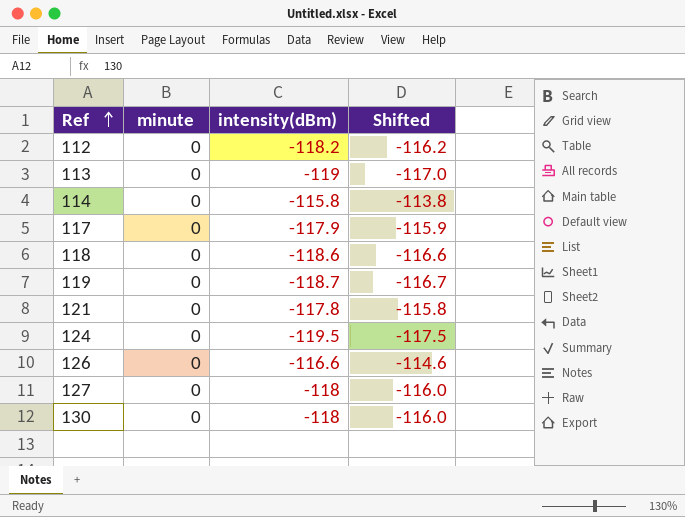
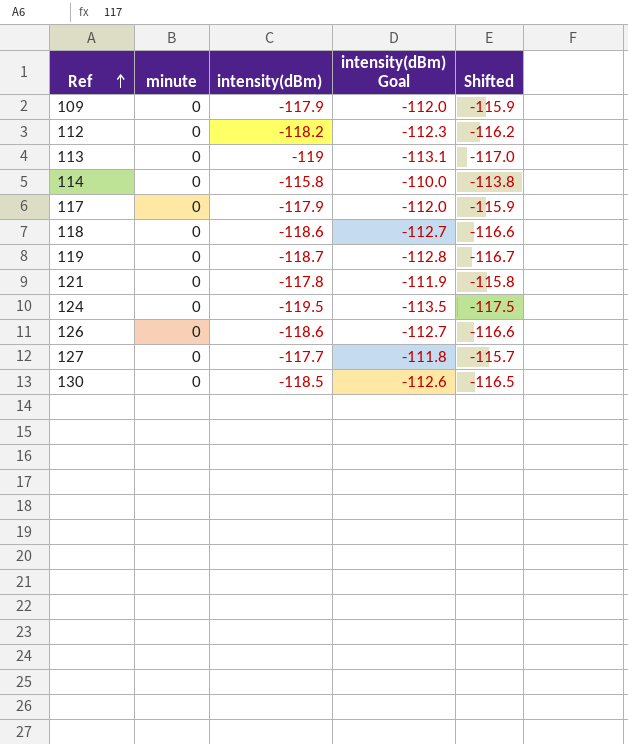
column intensity(dBm) Goal | formula: none -> [intensity(dBm)] * 0.95
row 109: none -> 0 | -117.9 | -112.0 | -115.9
126 | intensity(dBm): -116.6 -> -118.6
126 | Shifted: -114.6 -> -116.6
127 | intensity(dBm): -118 -> -117.7
127 | Shifted: -116.0 -> -115.7
130 | intensity(dBm): -118 -> -118.5
130 | Shifted: -116.0 -> -116.5

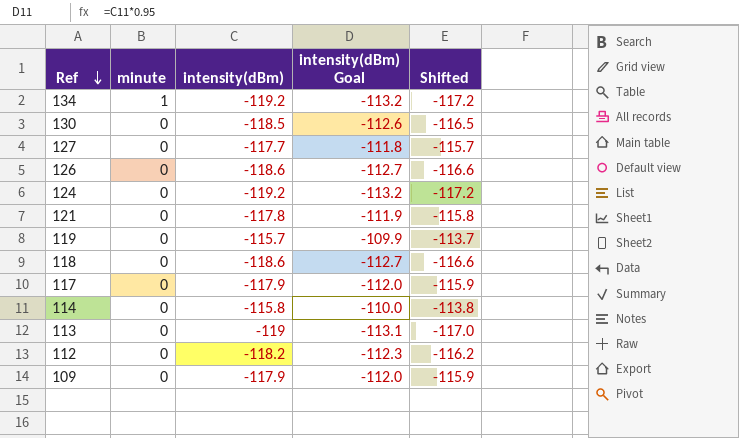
row order: Ref ascending -> Ref descending
row 134: none -> 1 | -119.2 | -113.2 | -117.2
124 | intensity(dBm): -119.5 -> -119.2
124 | intensity(dBm) Goal: -113.5 -> -113.2
124 | Shifted: -117.5 -> -117.2
119 | intensity(dBm): -118.7 -> -115.7
119 | intensity(dBm) Goal: -112.8 -> -109.9
119 | Shifted: -116.7 -> -113.7

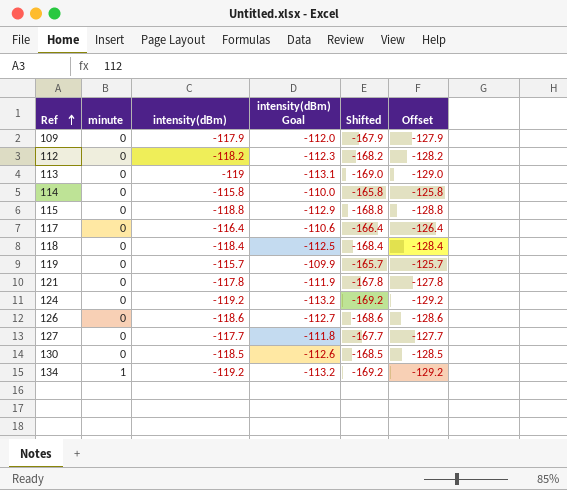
row order: Ref descending -> Ref ascending
column Shifted | formula: [intensity(dBm)] + 2 -> [intensity(dBm)] - 50
column Offset | formula: none -> [intensity(dBm)] - 10
row 115: none -> 0 | -118.8 | -112.9 | -168.8 | -128.8
117 | intensity(dBm): -117.9 -> -116.4
117 | intensity(dBm) Goal: -112.0 -> -110.6
118 | intensity(dBm): -118.6 -> -118.4
118 | intensity(dBm) Goal: -112.7 -> -112.5

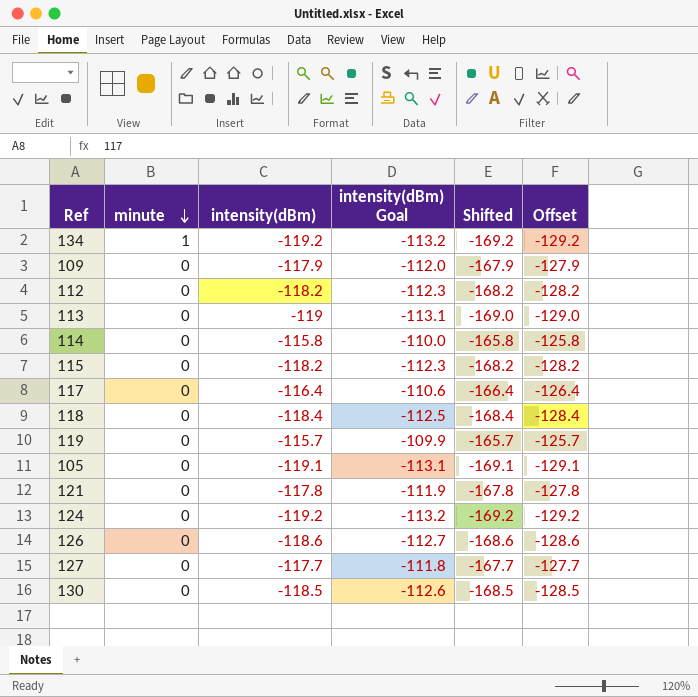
row order: Ref ascending -> minute descending
115 | intensity(dBm): -118.8 -> -118.2
115 | intensity(dBm) Goal: -112.9 -> -112.3
115 | Shifted: -168.8 -> -168.2
115 | Offset: -128.8 -> -128.2
row 105: none -> 0 | -119.1 | -113.1 | -169.1 | -129.1

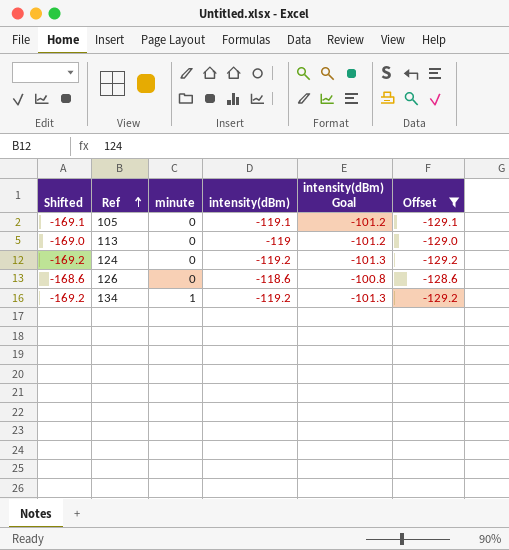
filter: none -> Offset <= -128.6
row order: minute descending -> Ref ascending
column Shifted | position: 5 -> 1
column intensity(dBm) Goal | formula: [intensity(dBm)] * 0.95 -> [intensity(dBm)] * 0.85

